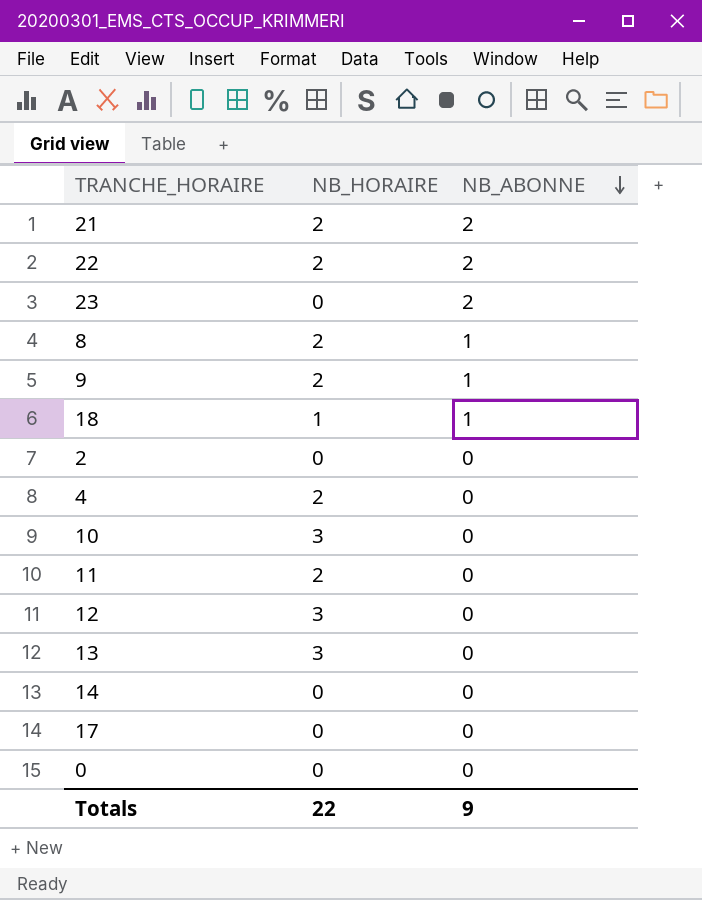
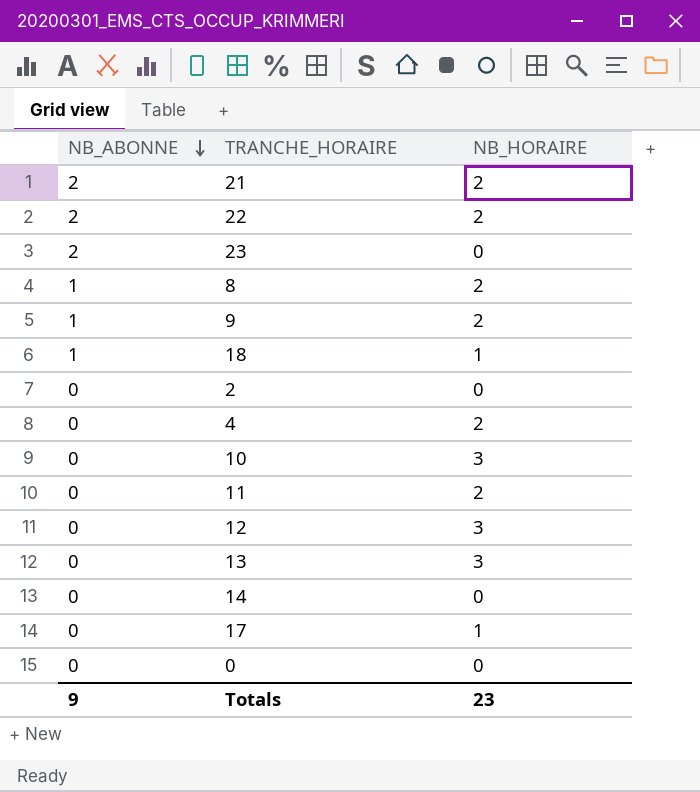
column NB_ABONNE | position: 3 -> 1
17 | NB_HORAIRE: 0 -> 1
Totals | NB_HORAIRE: 22 -> 23

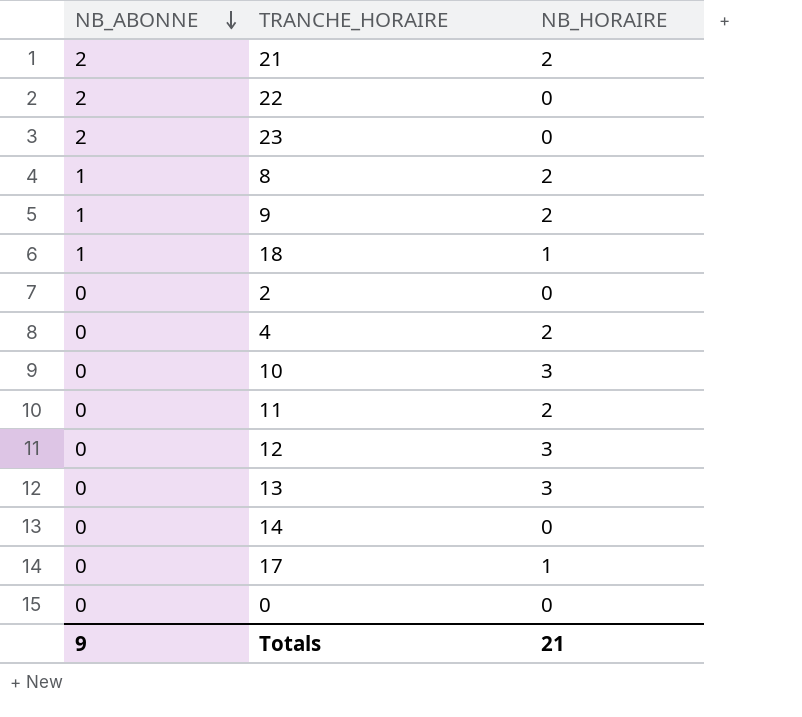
22 | NB_HORAIRE: 2 -> 0
Totals | NB_HORAIRE: 23 -> 21

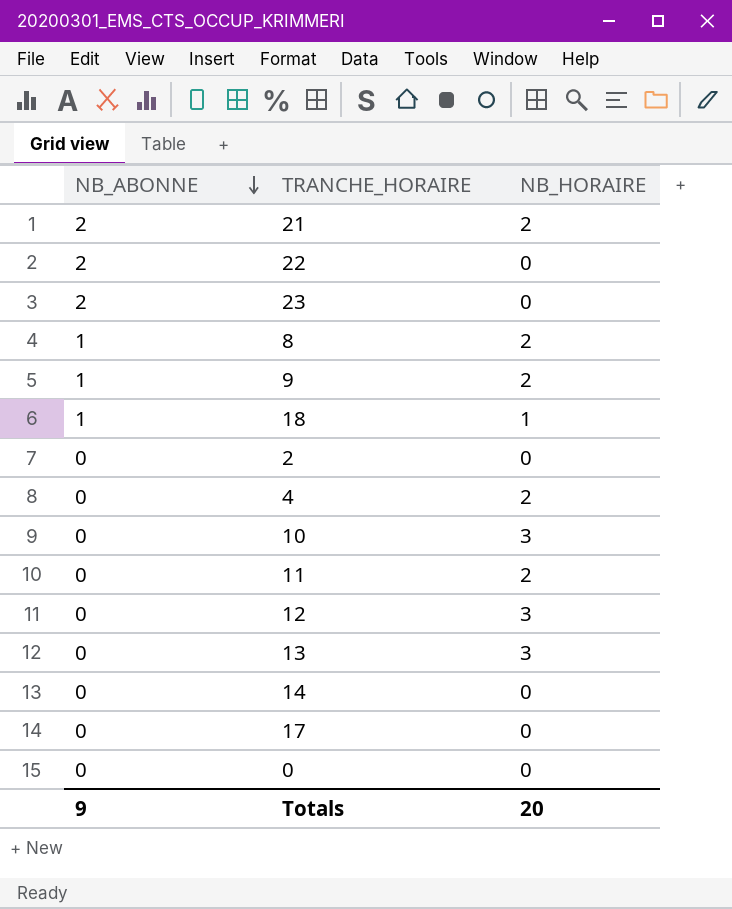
17 | NB_HORAIRE: 1 -> 0
Totals | NB_HORAIRE: 21 -> 20

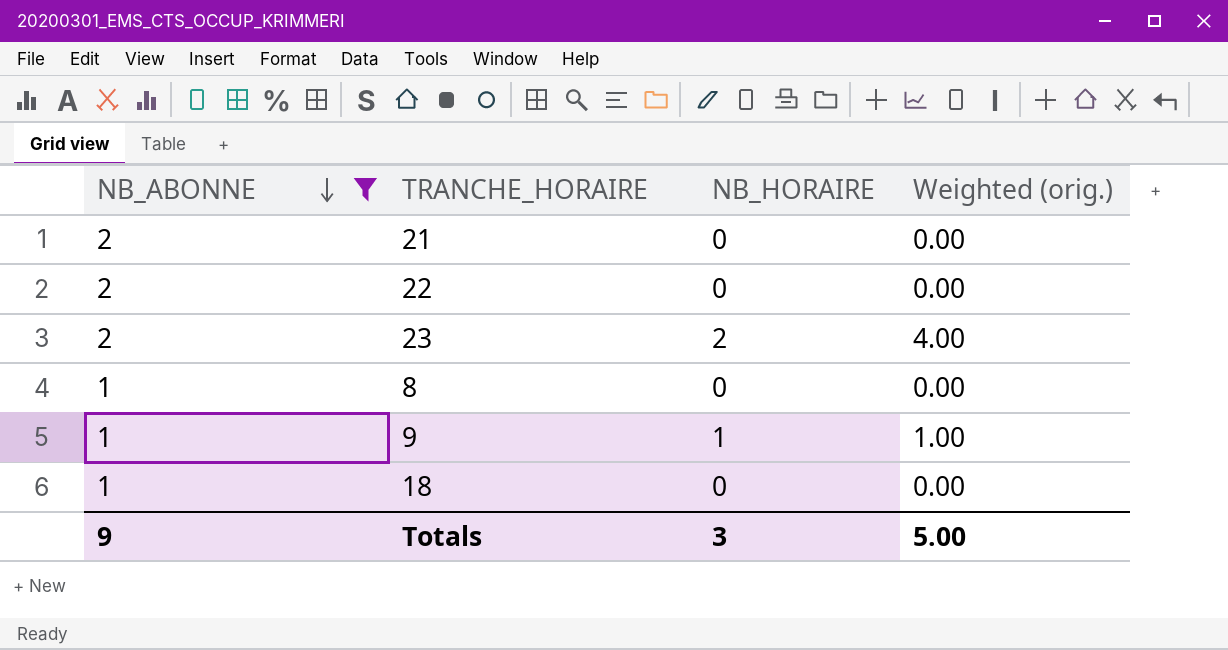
filter: none -> NB_ABONNE != 0
column Weighted (orig.) | formula: none -> [NB_ABONNE] * [NB_HORAIRE]
21 | NB_HORAIRE: 2 -> 0
23 | NB_HORAIRE: 0 -> 2
8 | NB_HORAIRE: 2 -> 0
9 | NB_HORAIRE: 2 -> 1
18 | NB_HORAIRE: 1 -> 0
Totals | NB_HORAIRE: 20 -> 3

